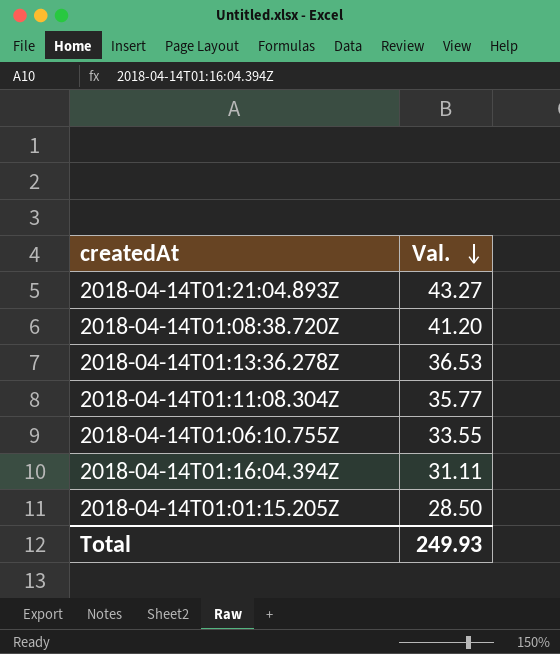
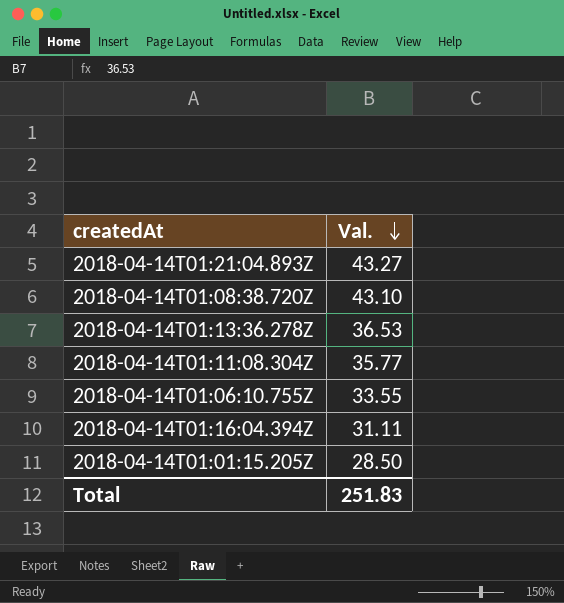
2018-04-14T01:08:38.720Z | Val.: 41.20 -> 43.10
Total | Val.: 249.93 -> 251.83

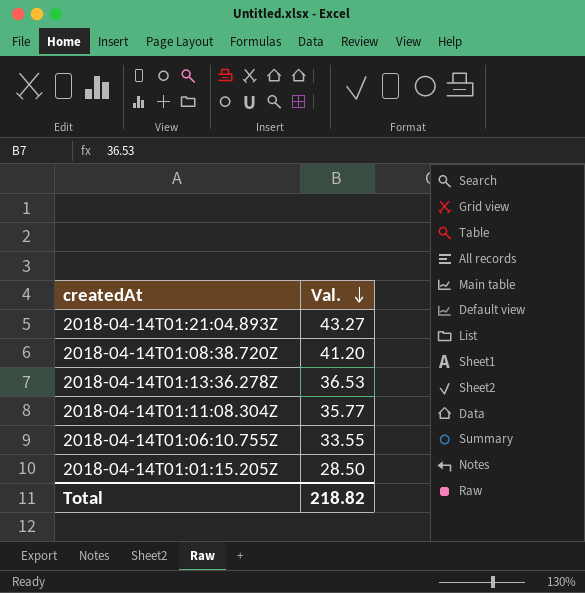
row 2018-04-14T01:16:04.394Z: 31.11 -> none
2018-04-14T01:08:38.720Z | Val.: 43.10 -> 41.20
Total | Val.: 251.83 -> 218.82

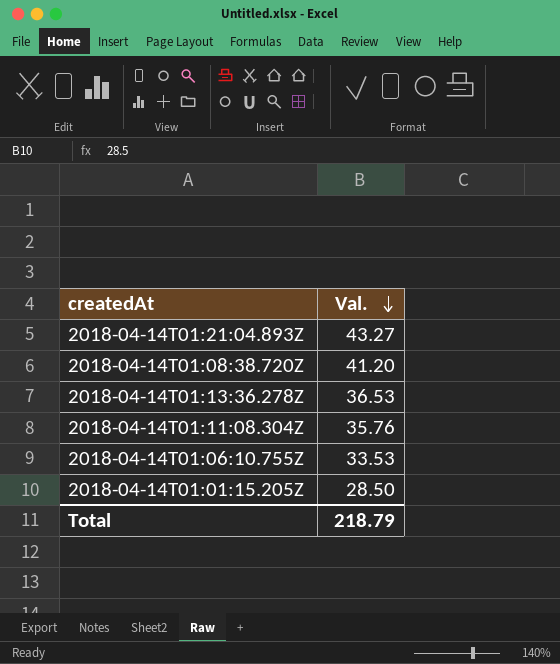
2018-04-14T01:11:08.304Z | Val.: 35.77 -> 35.76
2018-04-14T01:06:10.755Z | Val.: 33.55 -> 33.53
Total | Val.: 218.82 -> 218.79

